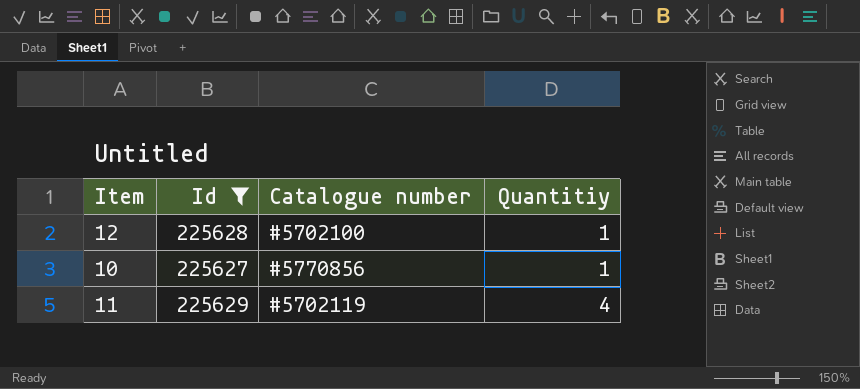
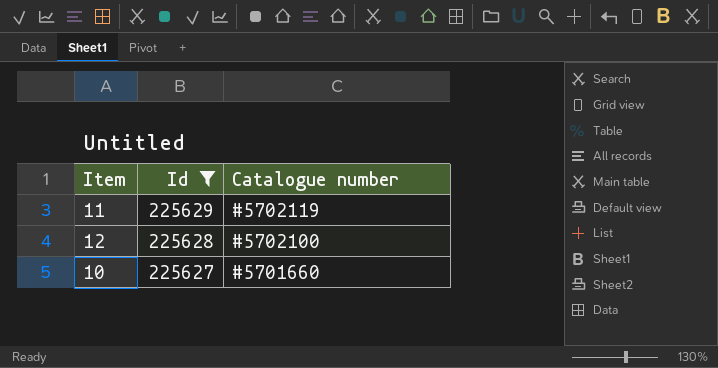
row order: Quantitiy ascending -> Id descending
column Quantitiy | position: 4 -> none
10 | Catalogue number: #5770856 -> #5701660

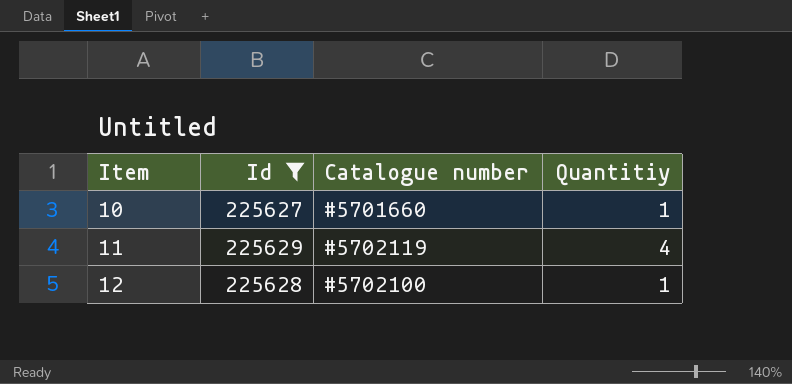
row order: Id descending -> Item ascending
column Quantitiy | position: none -> 4

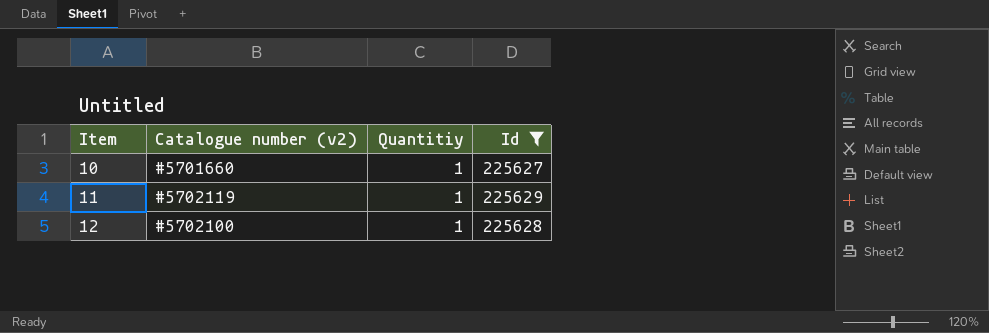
column name: Catalogue number -> Catalogue number (v2)
column Id | position: 2 -> 4
11 | Quantitiy: 4 -> 1

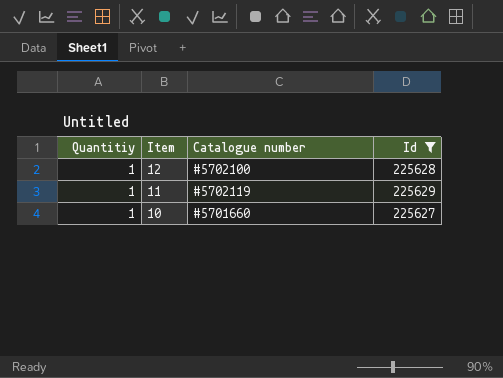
row order: Item ascending -> Item descending
column Quantitiy | position: 3 -> 1
column name: Catalogue number (v2) -> Catalogue number

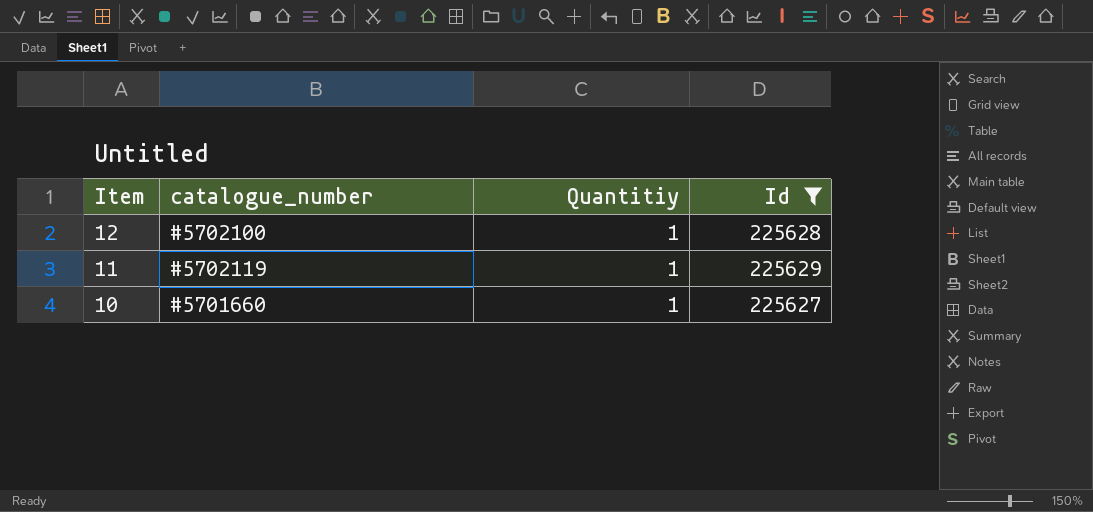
column name: Catalogue number -> catalogue_number
column Quantitiy | position: 1 -> 3

